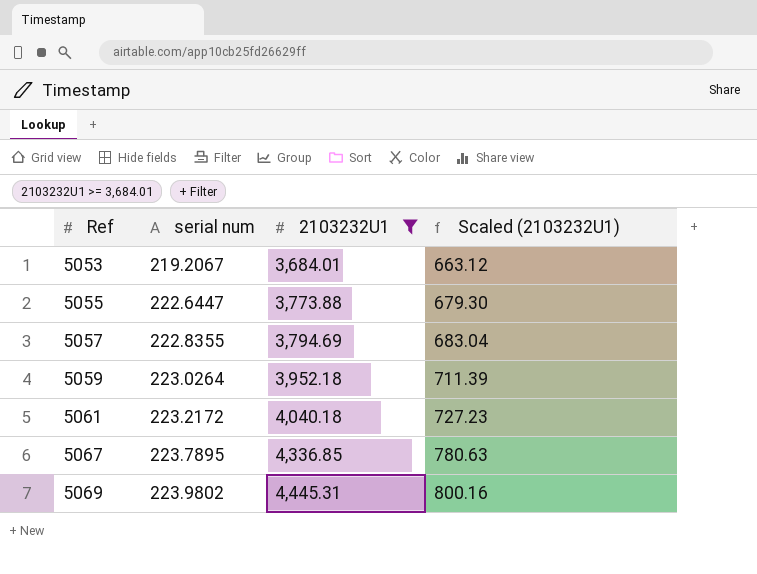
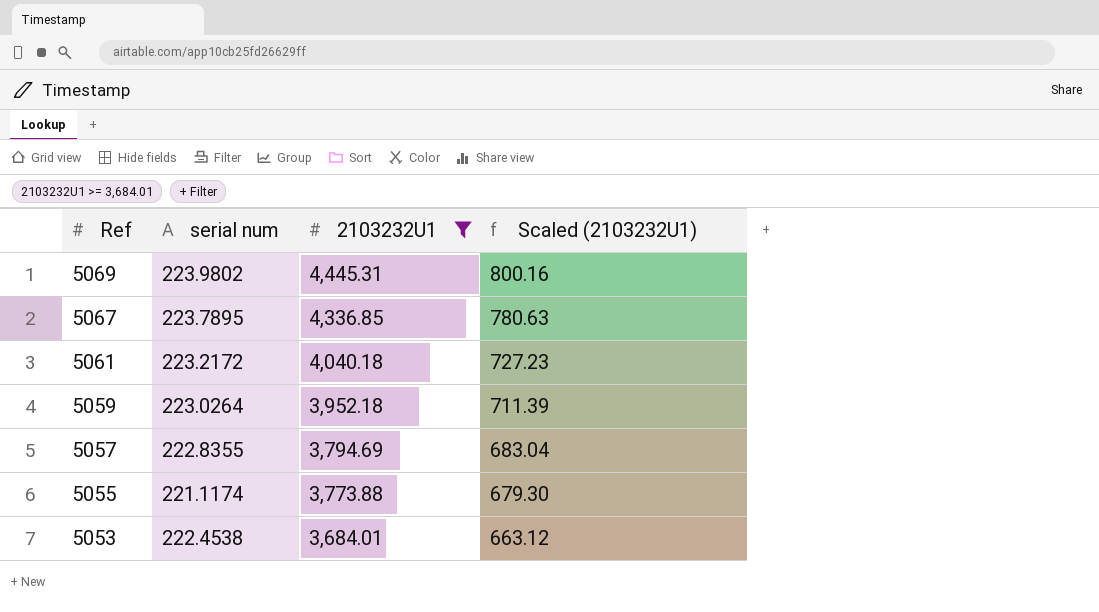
row order: Ref ascending -> Ref descending
5055 | serial num: 222.6447 -> 221.1174
5053 | serial num: 219.2067 -> 222.4538

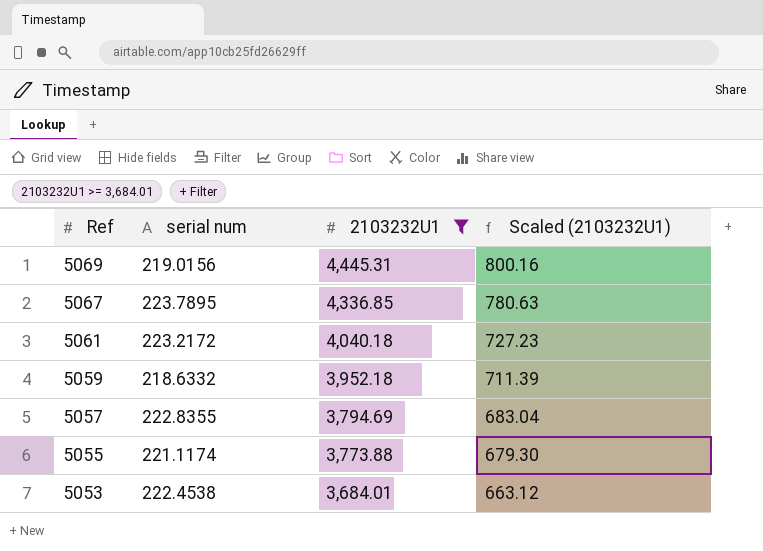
5069 | serial num: 223.9802 -> 219.0156
5059 | serial num: 223.0264 -> 218.6332

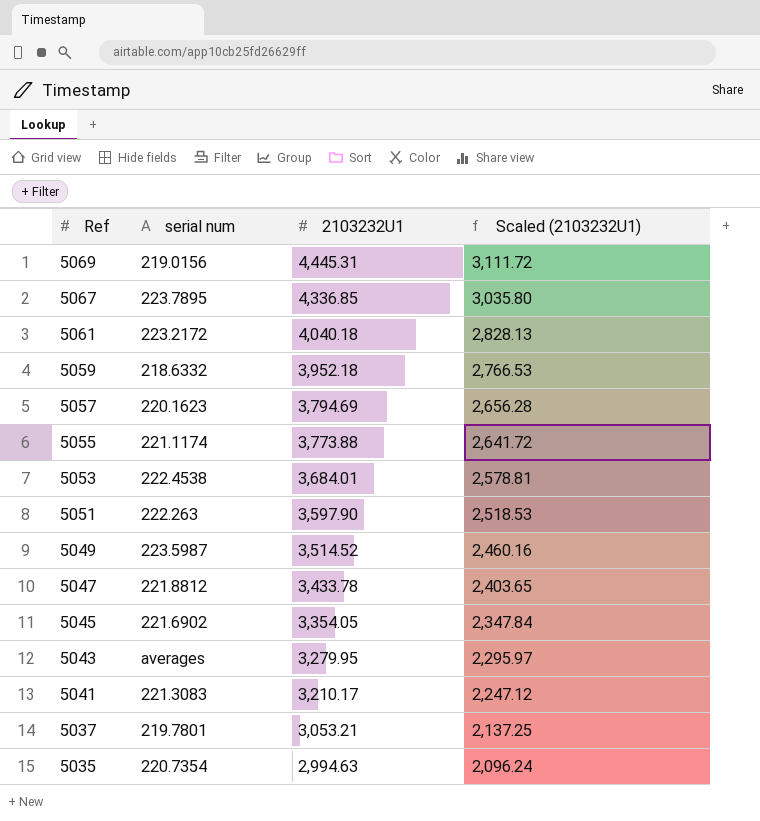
filter: 2103232U1 >= 3,684.01 -> none
column Scaled (2103232U1) | formula: [2103232U1] * 0.18 -> [2103232U1] * 0.7
5057 | serial num: 222.8355 -> 220.1623

